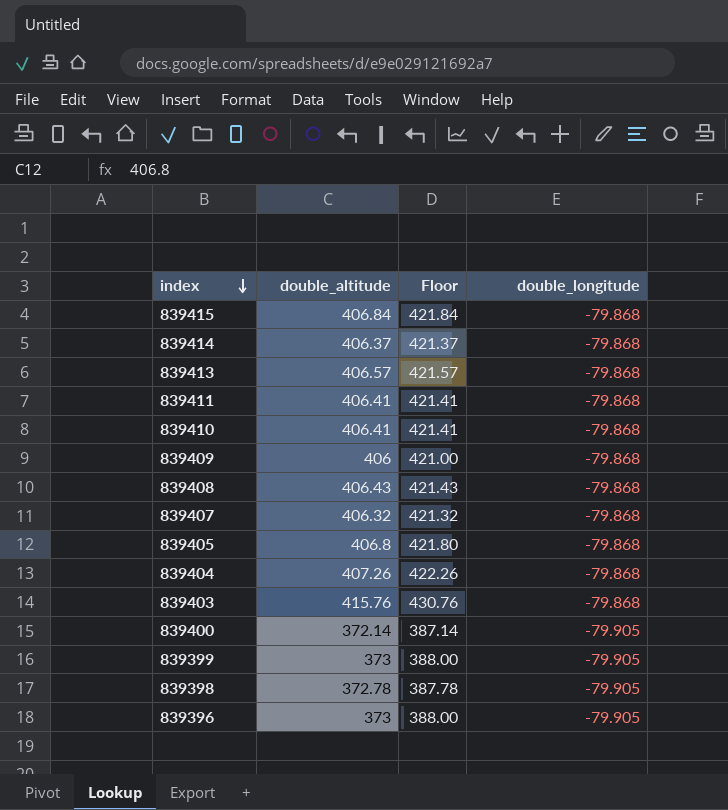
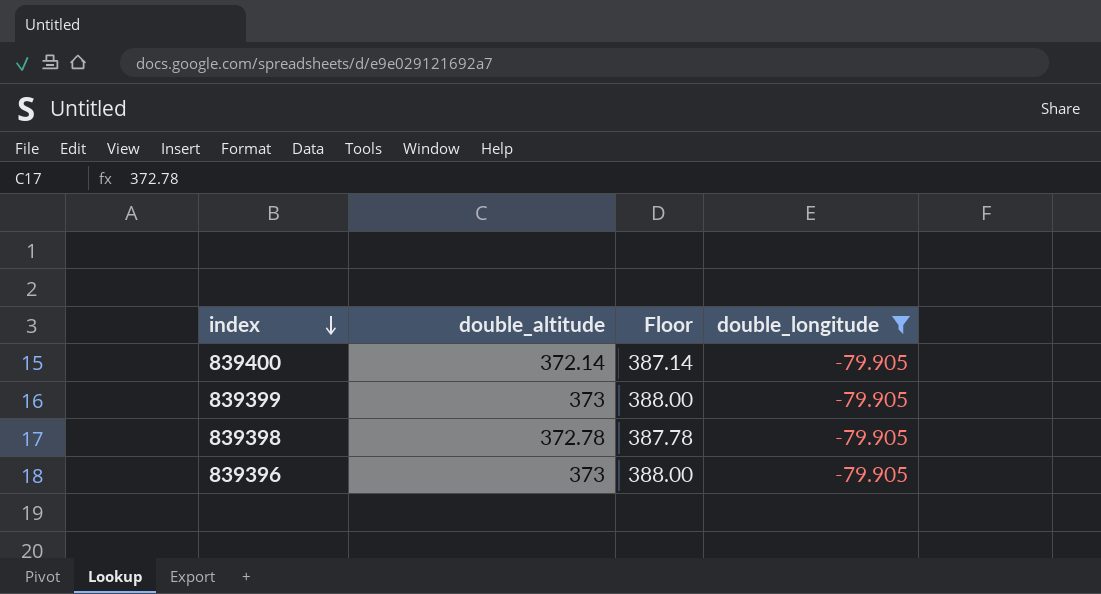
filter: none -> double_longitude = -79.905

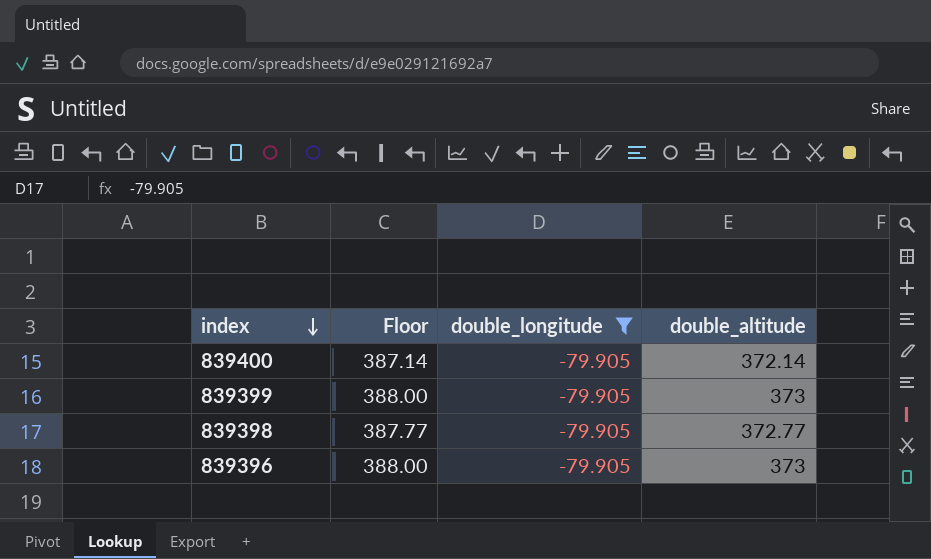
column double_altitude | position: 2 -> 4
839398 | Floor: 387.78 -> 387.77
839398 | double_altitude: 372.78 -> 372.77

